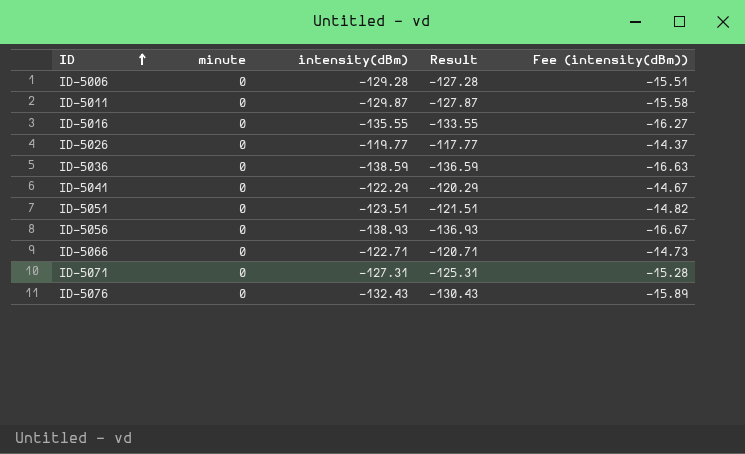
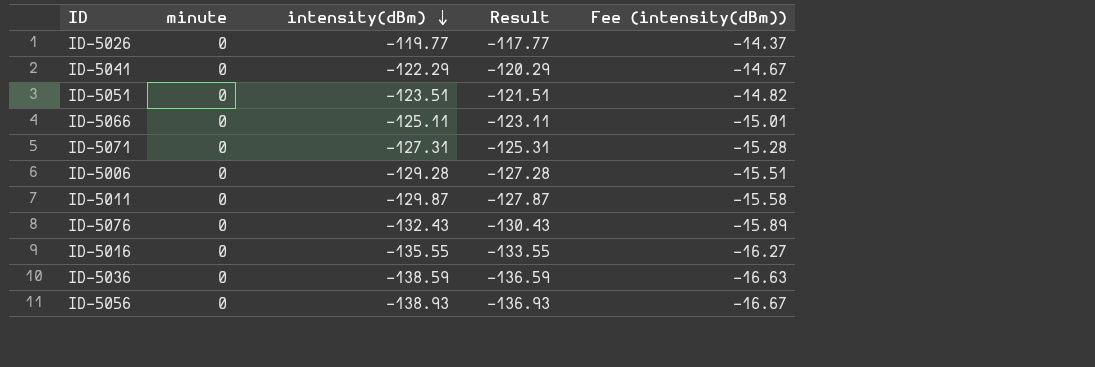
row order: ID ascending -> intensity(dBm) descending
ID-5066 | intensity(dBm): -122.71 -> -125.11
ID-5066 | Result: -120.71 -> -123.11
ID-5066 | Fee (intensity(dBm)): -14.73 -> -15.01

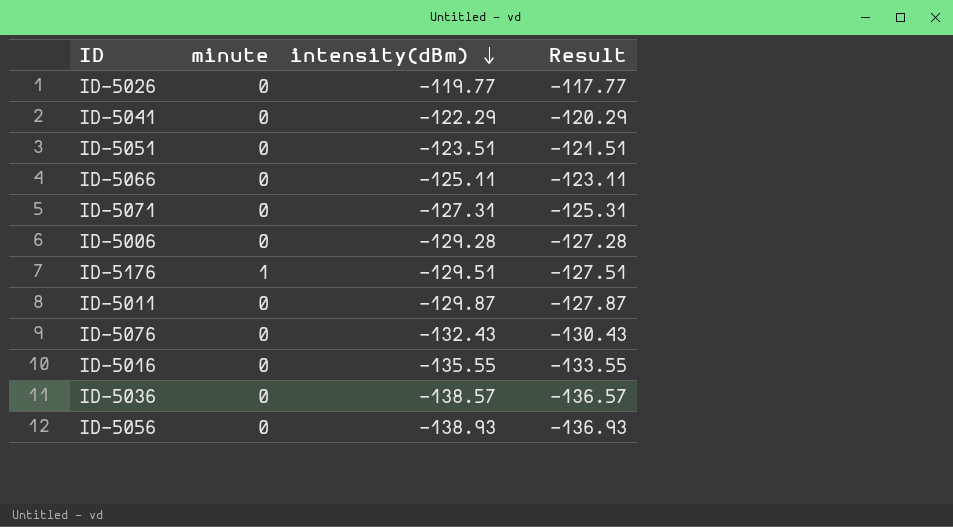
column Fee (intensity(dBm)) | formula: [intensity(dBm)] * 0.12 -> none
row ID-5176: none -> 1 | -129.51 | -127.51
ID-5036 | intensity(dBm): -138.59 -> -138.57
ID-5036 | Result: -136.59 -> -136.57

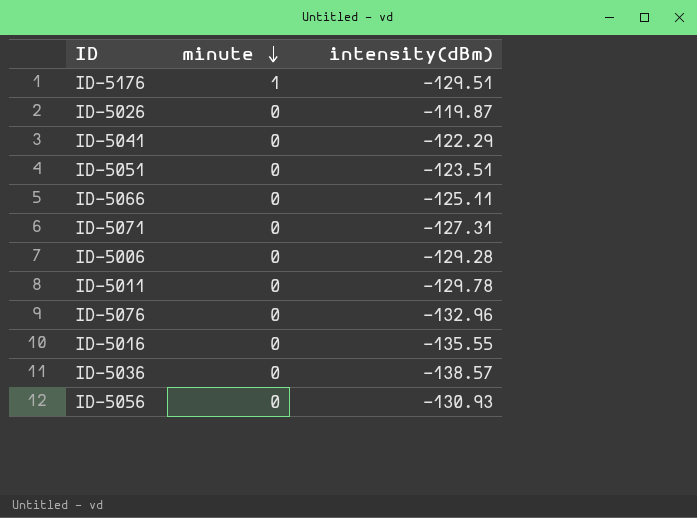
row order: intensity(dBm) descending -> minute descending
column Result | formula: [intensity(dBm)] + 2 -> none
ID-5026 | intensity(dBm): -119.77 -> -119.87
ID-5011 | intensity(dBm): -129.87 -> -129.78
ID-5076 | intensity(dBm): -132.43 -> -132.96
ID-5056 | intensity(dBm): -138.93 -> -130.93

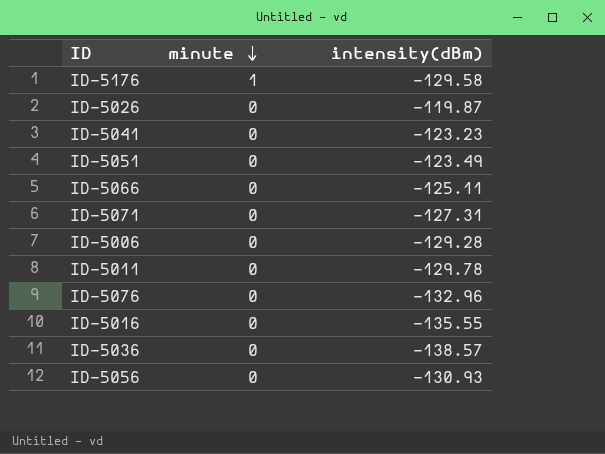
ID-5176 | intensity(dBm): -129.51 -> -129.58
ID-5041 | intensity(dBm): -122.29 -> -123.23
ID-5051 | intensity(dBm): -123.51 -> -123.49

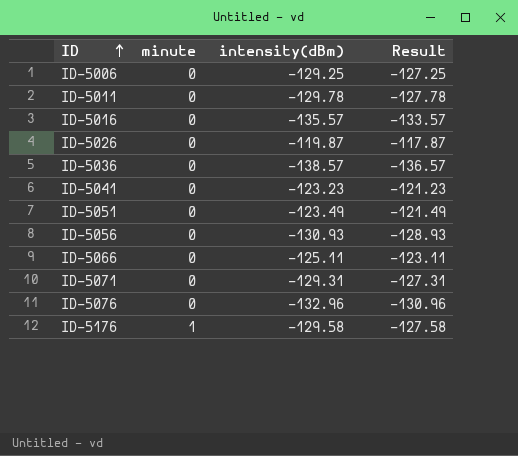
row order: minute descending -> ID ascending
column Result | formula: none -> [intensity(dBm)] + 2
ID-5006 | intensity(dBm): -129.28 -> -129.25
ID-5016 | intensity(dBm): -135.55 -> -135.57
ID-5071 | intensity(dBm): -127.31 -> -129.31

